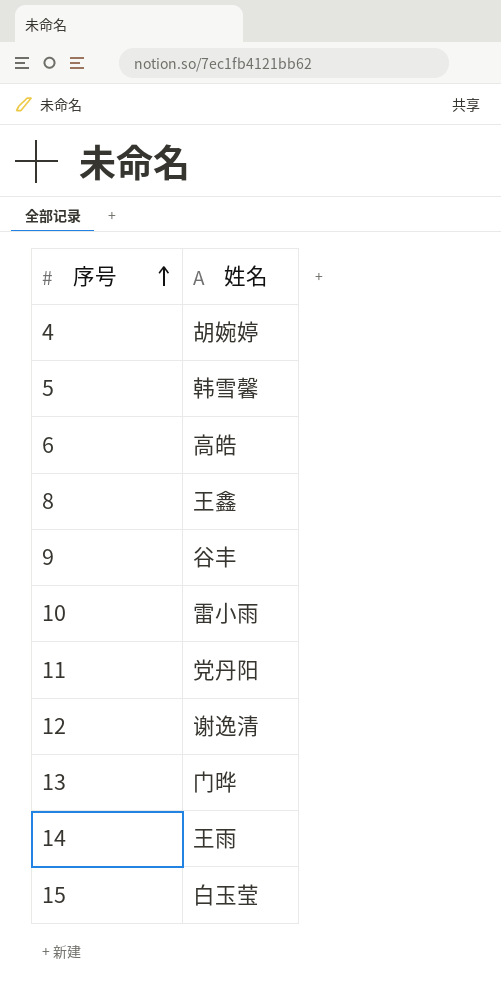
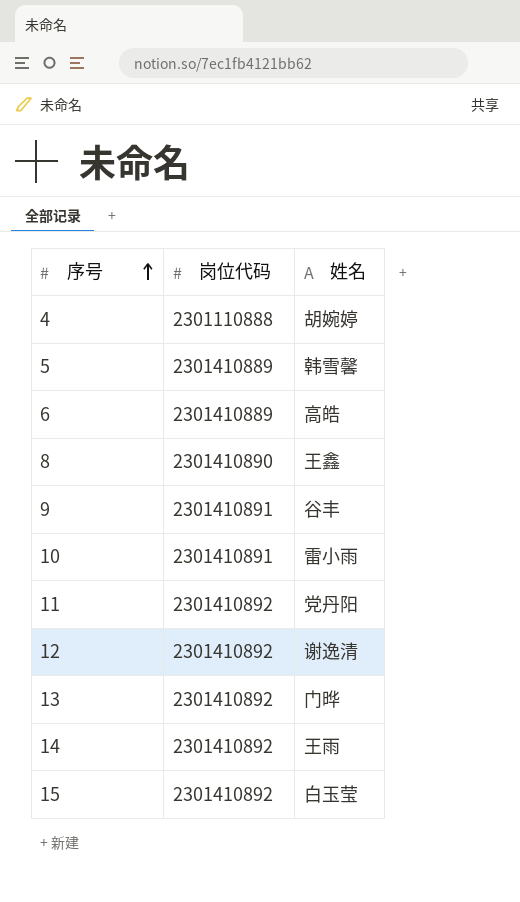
column 岗位代码 | position: none -> 2

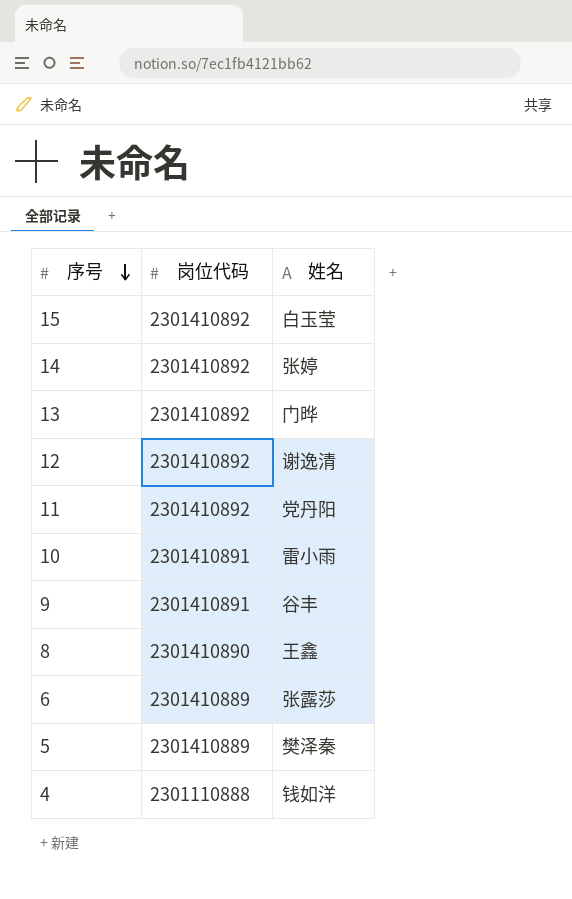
row order: 序号 ascending -> 序号 descending
14 | 姓名: 王雨 -> 张婷
6 | 姓名: 高皓 -> 张露莎
5 | 姓名: 韩雪馨 -> 樊泽秦
4 | 姓名: 胡婉婷 -> 钱如洋

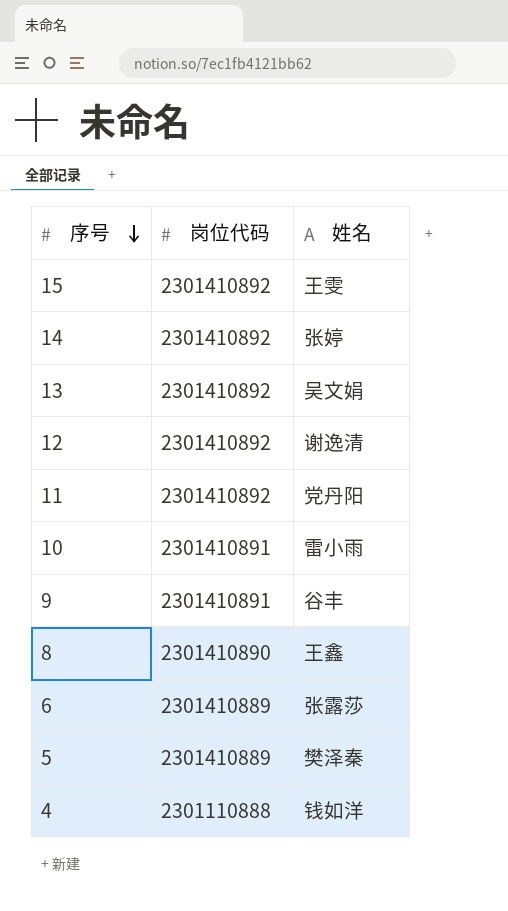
15 | 姓名: 白玉莹 -> 王雯
13 | 姓名: 门晔 -> 吴文娟

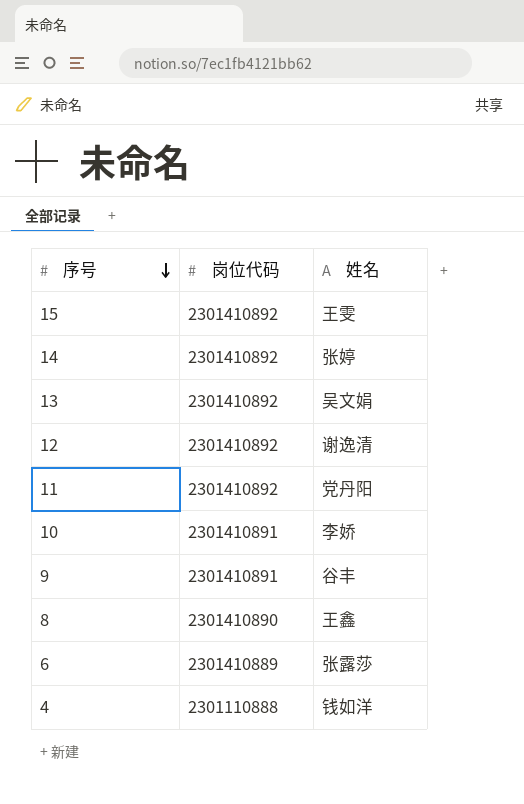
row 5: 2301410889 | 樊泽秦 -> none
10 | 姓名: 雷小雨 -> 李娇

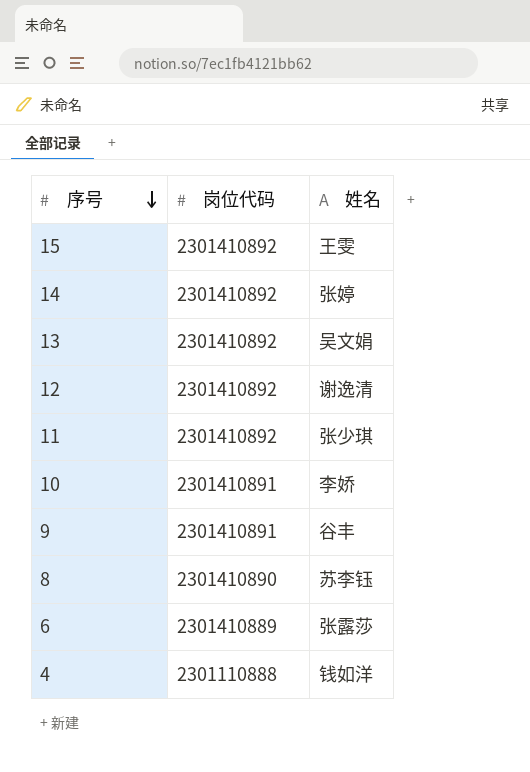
11 | 姓名: 党丹阳 -> 张少琪
8 | 姓名: 王鑫 -> 苏李钰

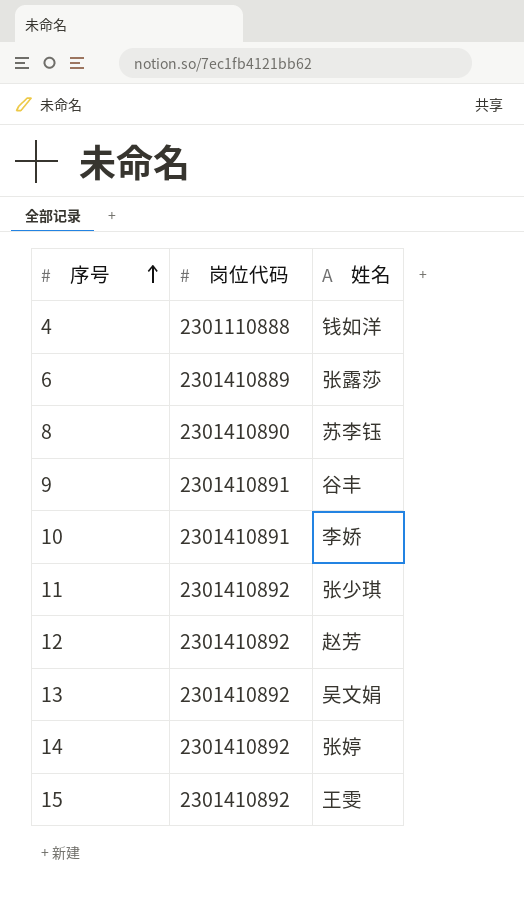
row order: 序号 descending -> 序号 ascending
12 | 姓名: 谢逸清 -> 赵芳

